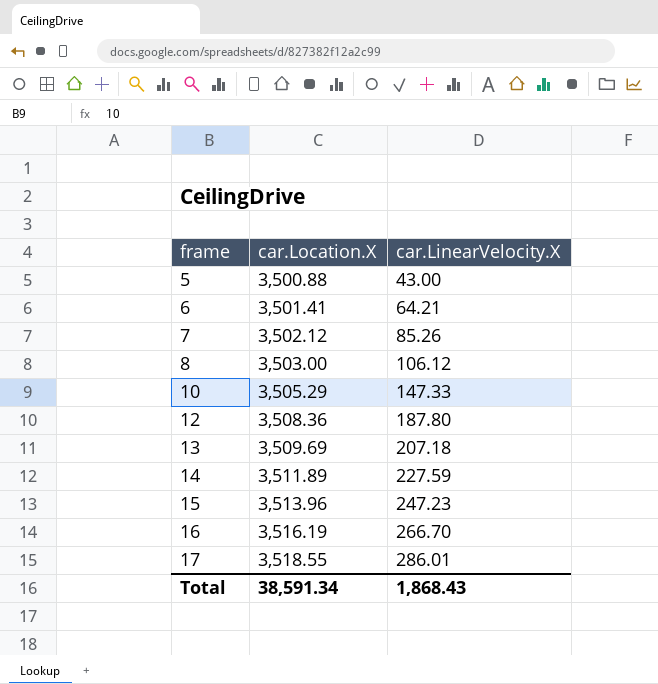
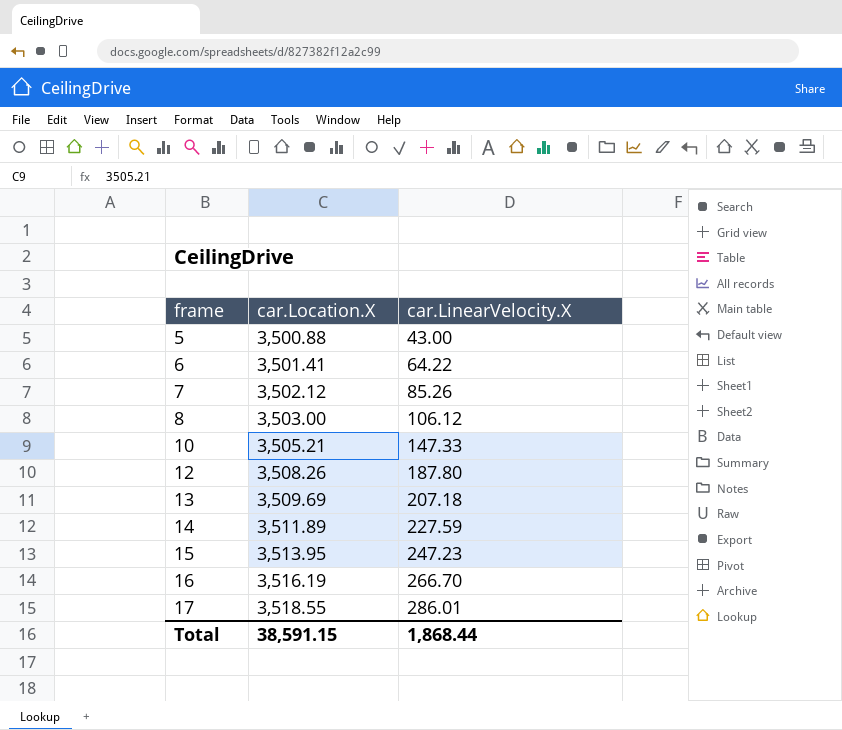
6 | car.LinearVelocity.X: 64.21 -> 64.22
10 | car.Location.X: 3,505.29 -> 3,505.21
12 | car.Location.X: 3,508.36 -> 3,508.26
15 | car.Location.X: 3,513.96 -> 3,513.95
Total | car.Location.X: 38,591.34 -> 38,591.15
Total | car.LinearVelocity.X: 1,868.43 -> 1,868.44

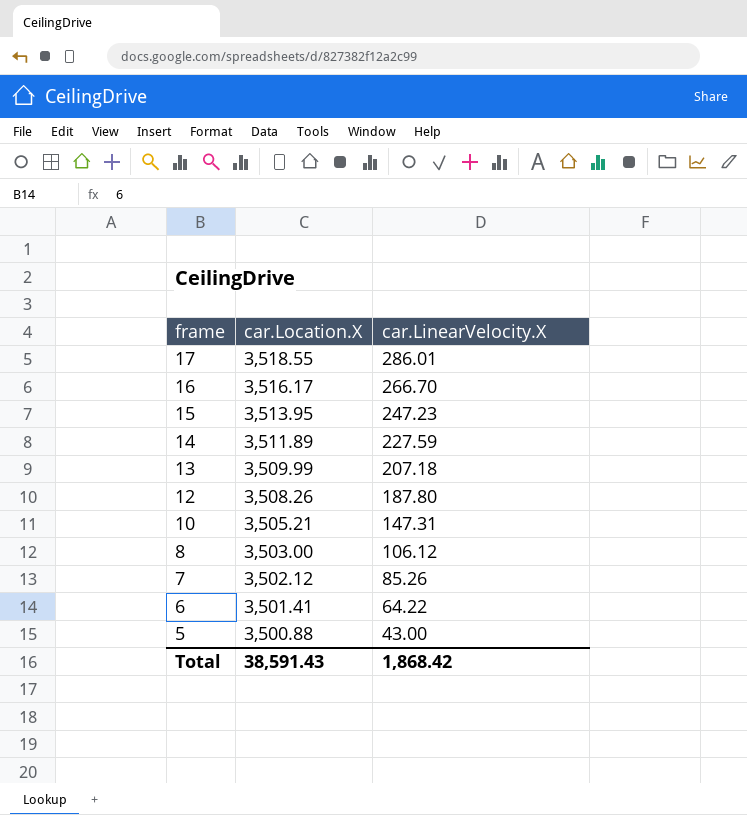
row order: frame ascending -> frame descending
16 | car.Location.X: 3,516.19 -> 3,516.17
13 | car.Location.X: 3,509.69 -> 3,509.99
10 | car.LinearVelocity.X: 147.33 -> 147.31
Total | car.Location.X: 38,591.15 -> 38,591.43
Total | car.LinearVelocity.X: 1,868.44 -> 1,868.42

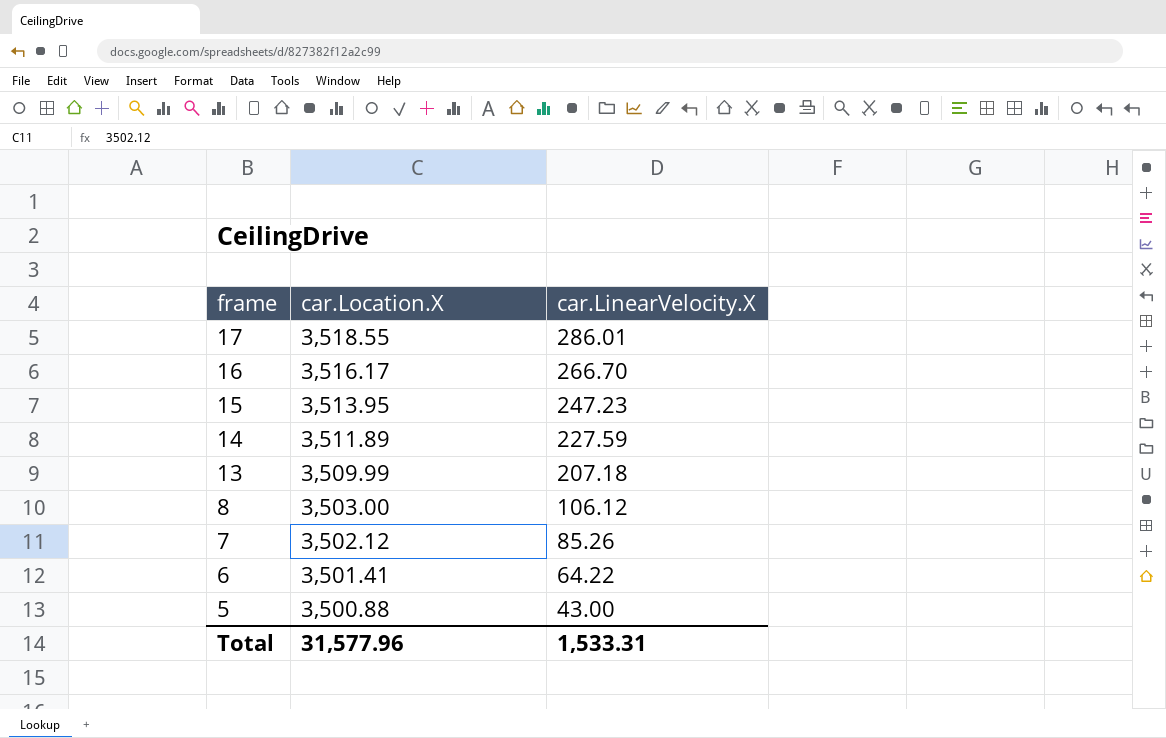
row 12: 3,508.26 | 187.80 -> none
row 10: 3,505.21 | 147.31 -> none
Total | car.Location.X: 38,591.43 -> 31,577.96
Total | car.LinearVelocity.X: 1,868.42 -> 1,533.31

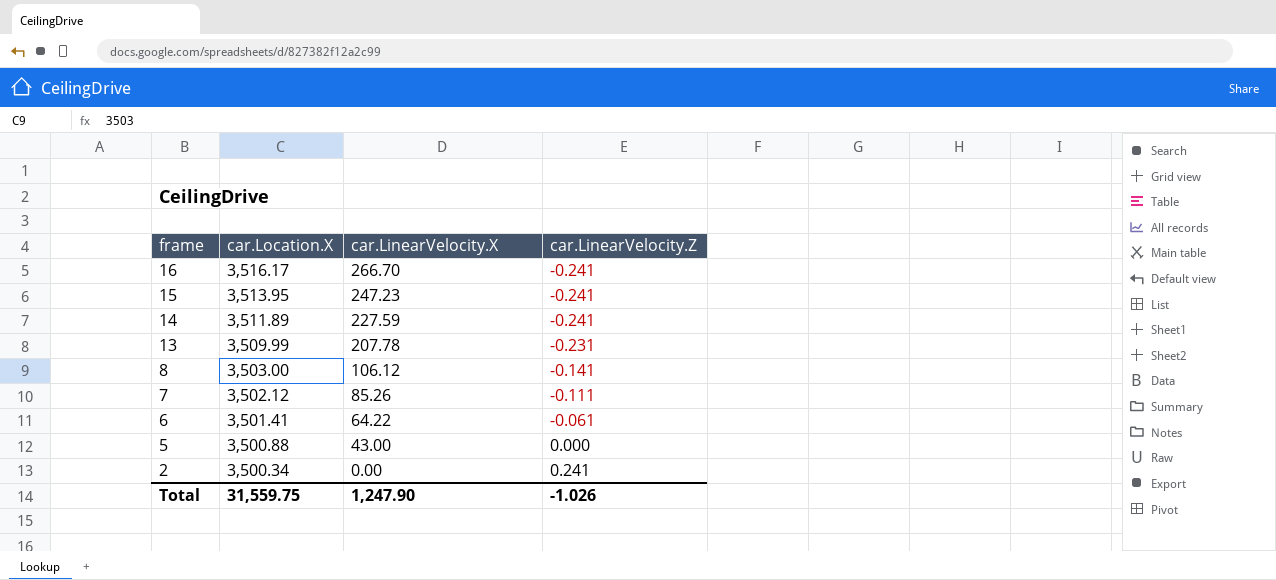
column car.LinearVelocity.Z | position: none -> 4
row 17: 3,518.55 | 286.01 -> none
13 | car.LinearVelocity.X: 207.18 -> 207.78
row 2: none -> 3,500.34 | 0.00 | 0.241
Total | car.Location.X: 31,577.96 -> 31,559.75
Total | car.LinearVelocity.X: 1,533.31 -> 1,247.90

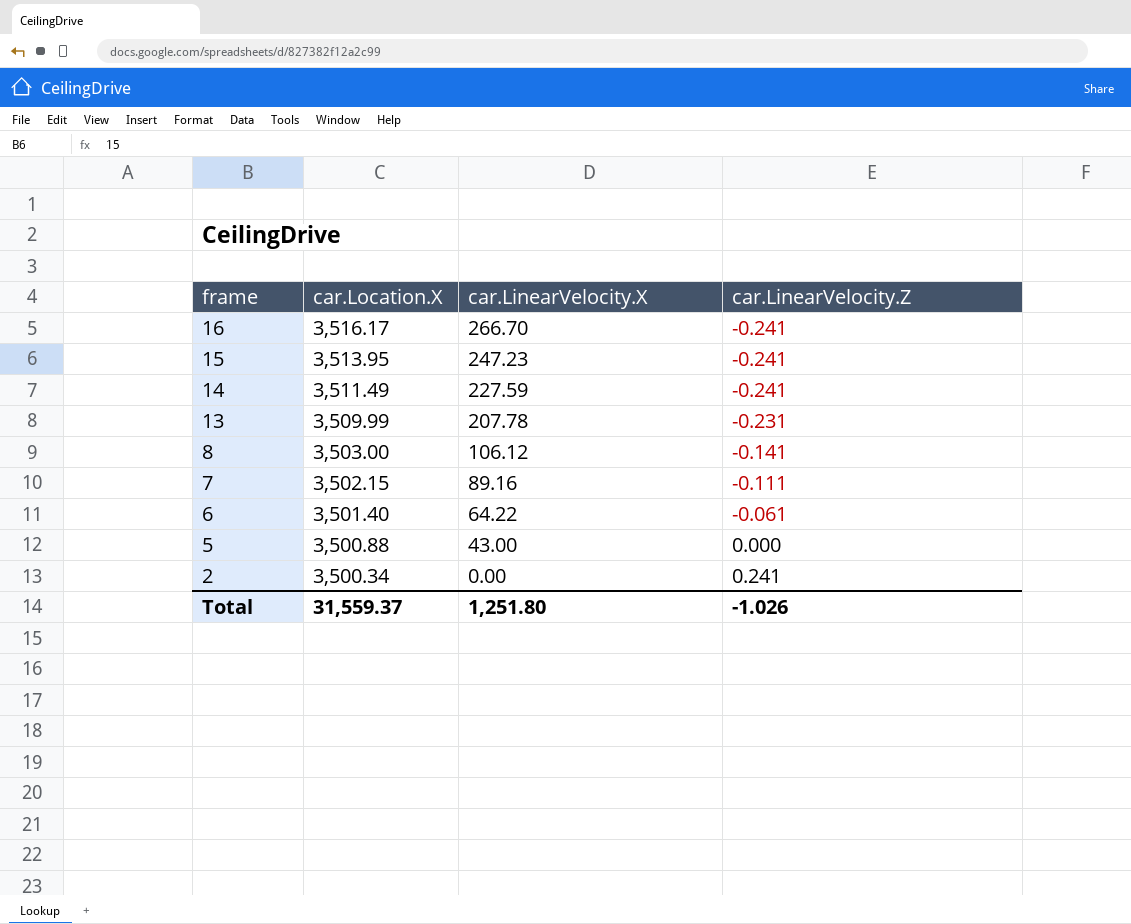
14 | car.Location.X: 3,511.89 -> 3,511.49
7 | car.Location.X: 3,502.12 -> 3,502.15
7 | car.LinearVelocity.X: 85.26 -> 89.16
6 | car.Location.X: 3,501.41 -> 3,501.40
Total | car.Location.X: 31,559.75 -> 31,559.37
Total | car.LinearVelocity.X: 1,247.90 -> 1,251.80

